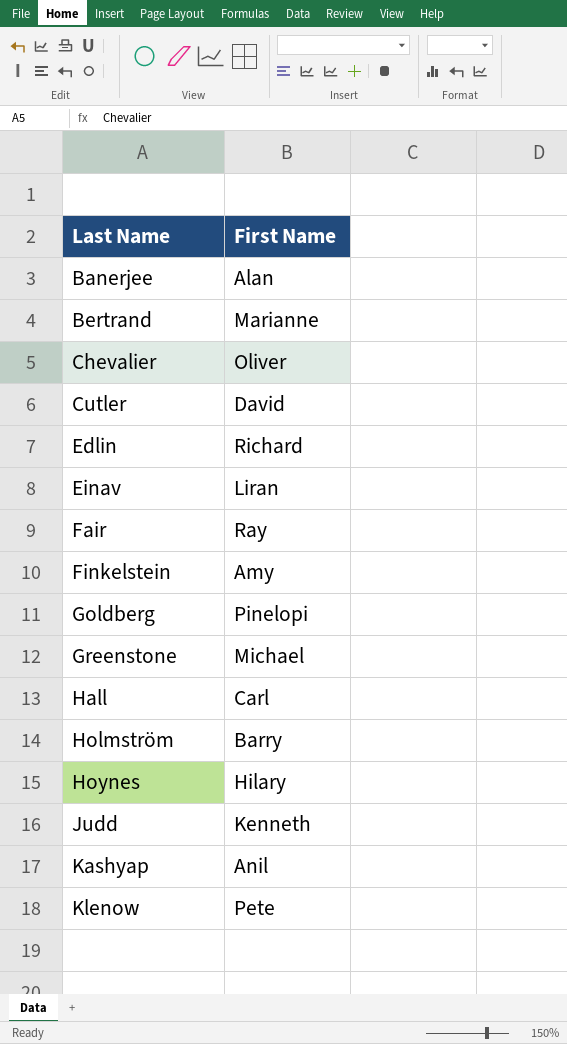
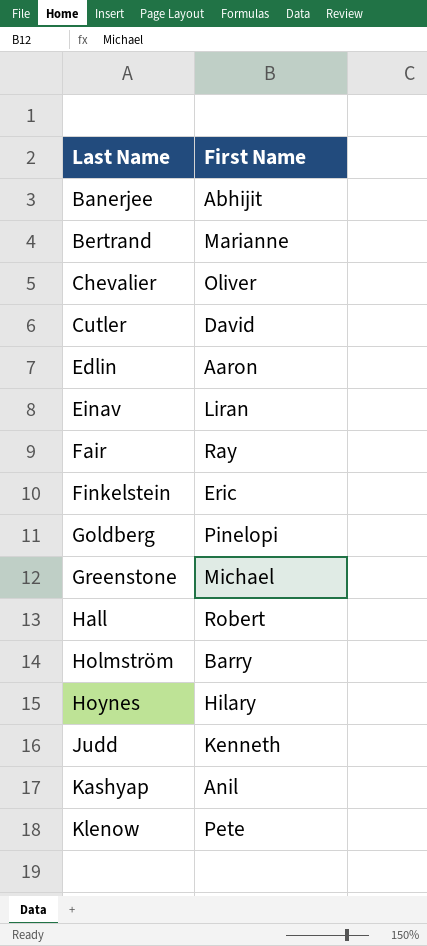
Banerjee | First Name: Alan -> Abhijit
Edlin | First Name: Richard -> Aaron
Finkelstein | First Name: Amy -> Eric
Hall | First Name: Carl -> Robert

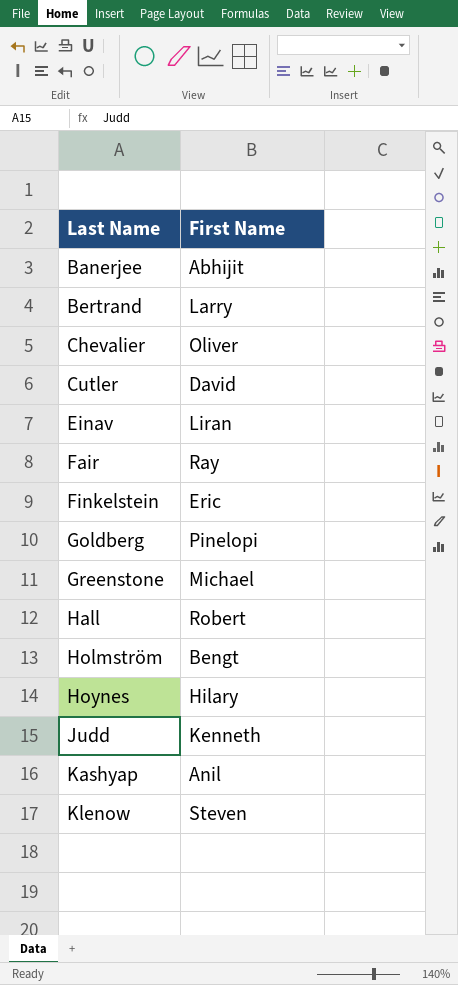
row Edlin: Aaron -> none
Bertrand | First Name: Marianne -> Larry
Holmström | First Name: Barry -> Bengt
Klenow | First Name: Pete -> Steven

